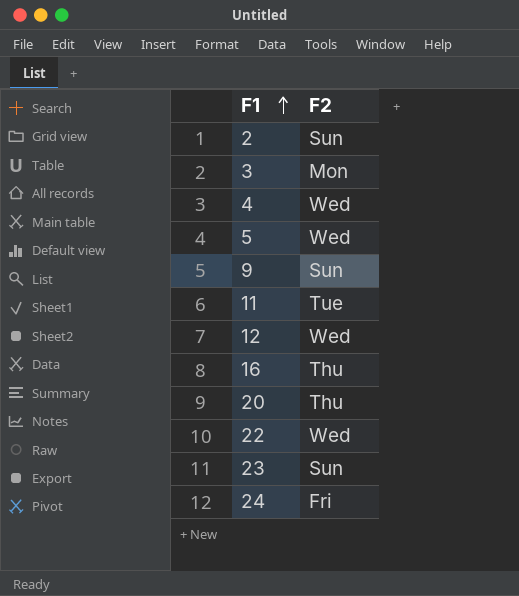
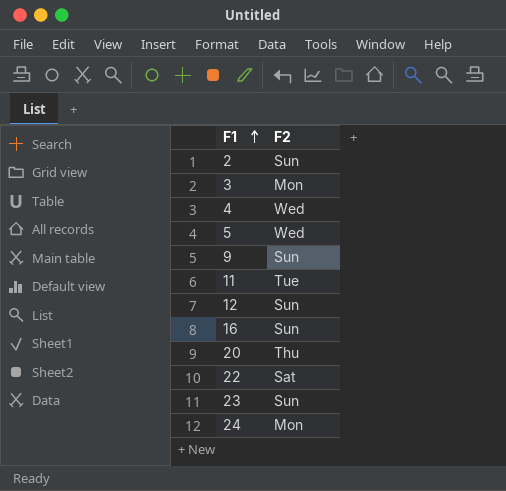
12 | F2: Wed -> Sun
16 | F2: Thu -> Sun
22 | F2: Wed -> Sat
24 | F2: Fri -> Mon

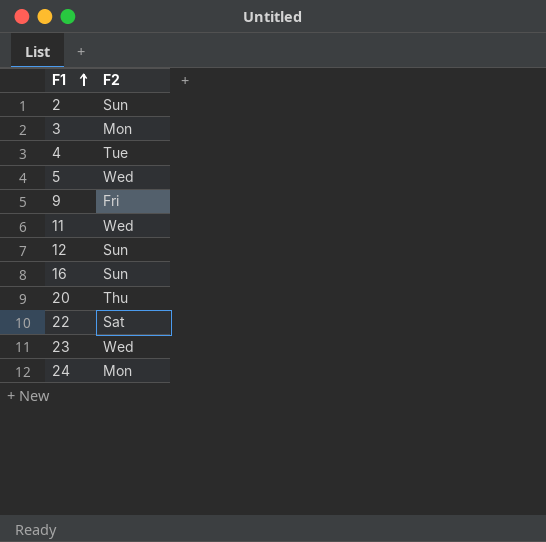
4 | F2: Wed -> Tue
9 | F2: Sun -> Fri
11 | F2: Tue -> Wed
23 | F2: Sun -> Wed

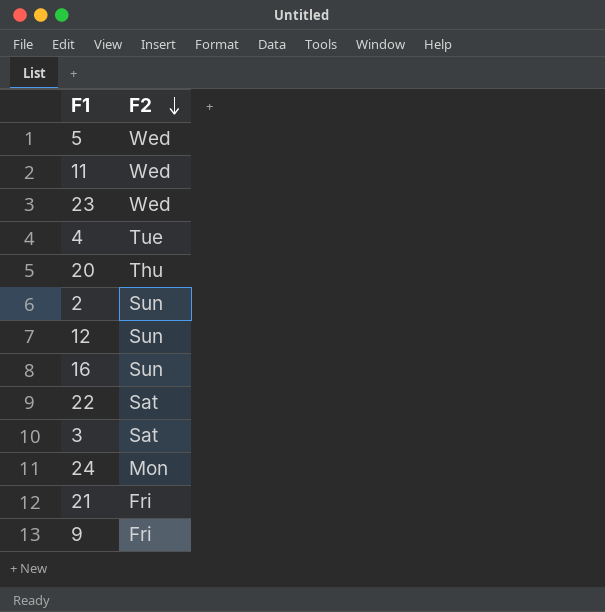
row order: F1 ascending -> F2 descending
3 | F2: Mon -> Sat
row 21: none -> Fri

